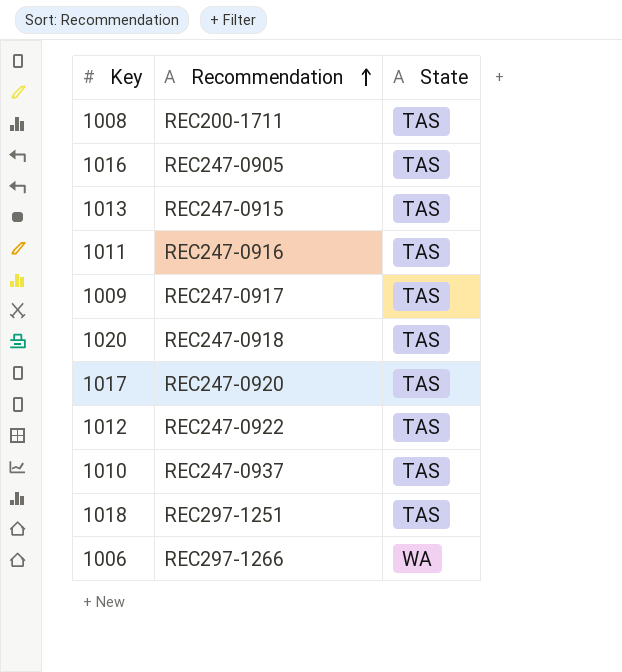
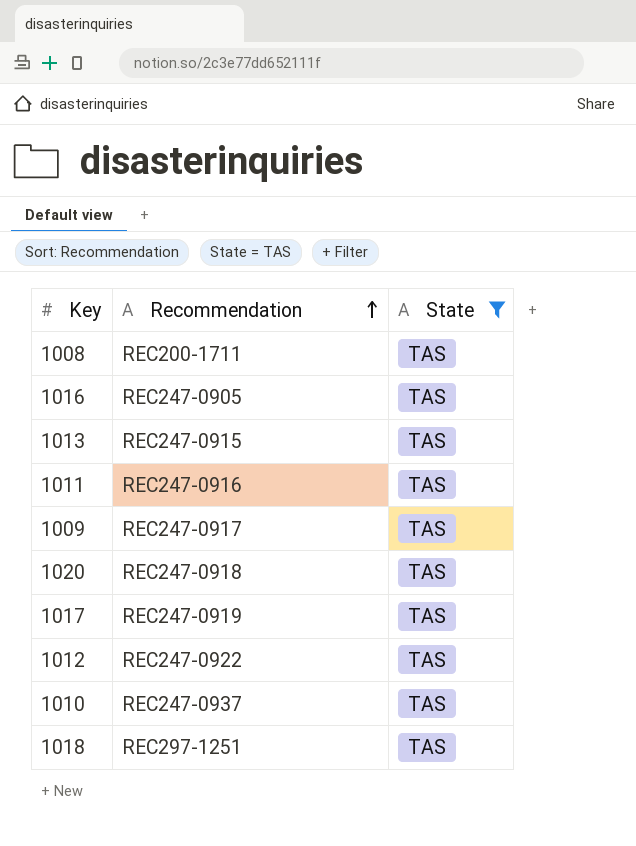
filter: none -> State = TAS
1017 | Recommendation: REC247-0920 -> REC247-0919

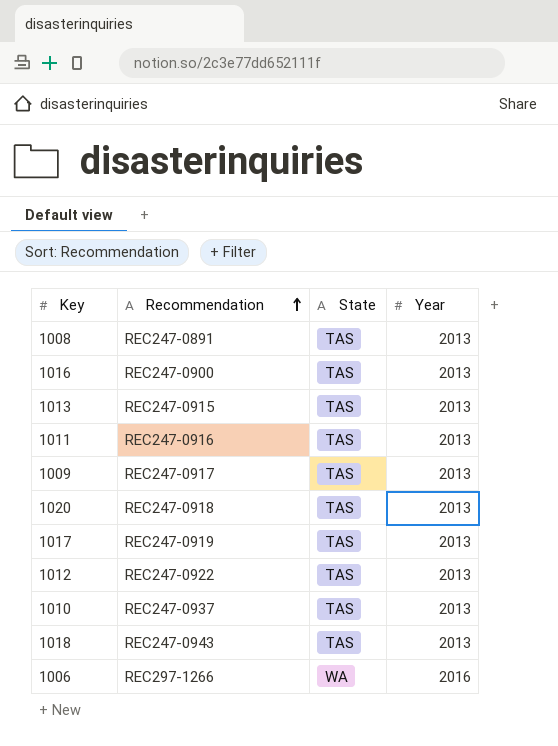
filter: State = TAS -> none
column Year | position: none -> 4
1008 | Recommendation: REC200-1711 -> REC247-0891
1016 | Recommendation: REC247-0905 -> REC247-0900
1018 | Recommendation: REC297-1251 -> REC247-0943

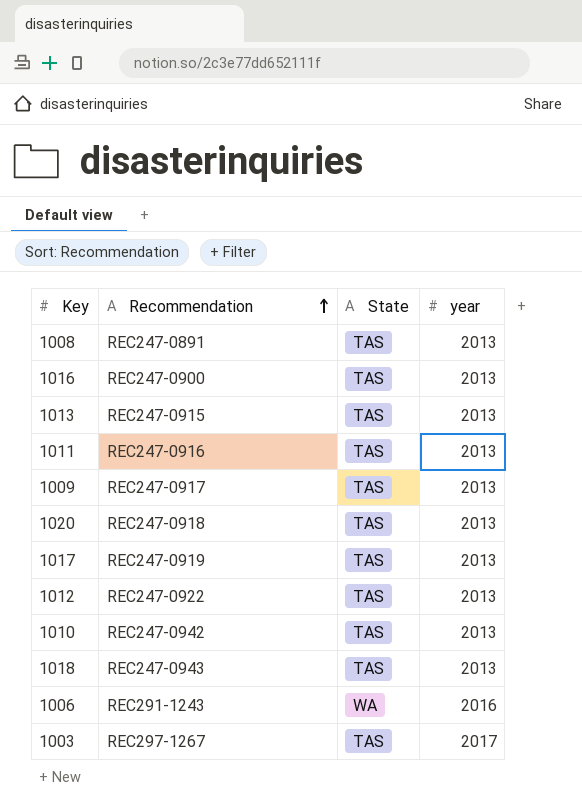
column name: Year -> year
1010 | Recommendation: REC247-0937 -> REC247-0942
1006 | Recommendation: REC297-1266 -> REC291-1243
row 1003: none -> REC297-1267 | TAS | 2017

